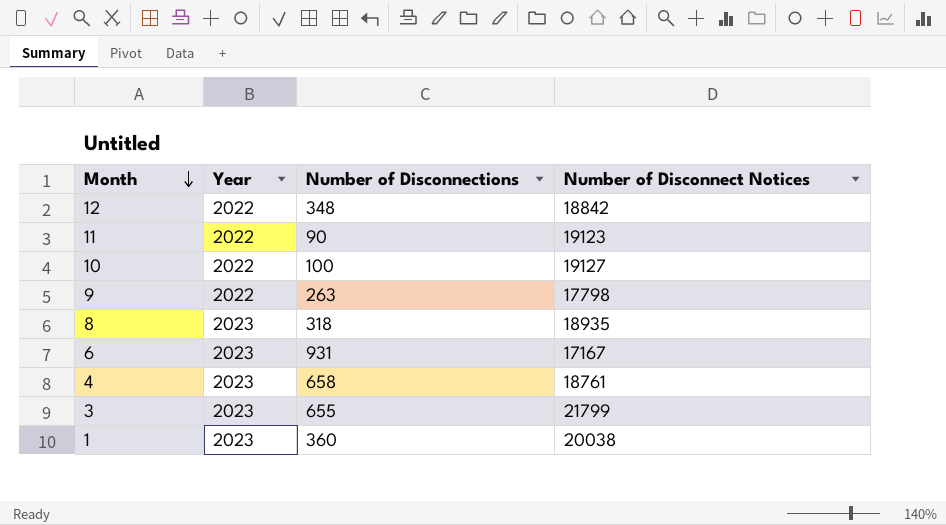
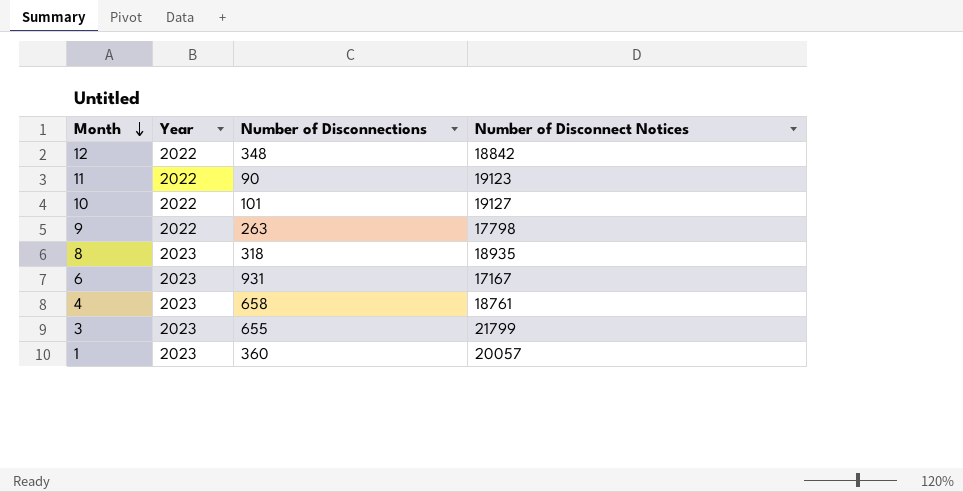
10 | Number of Disconnections: 100 -> 101
1 | Number of Disconnect Notices: 20038 -> 20057

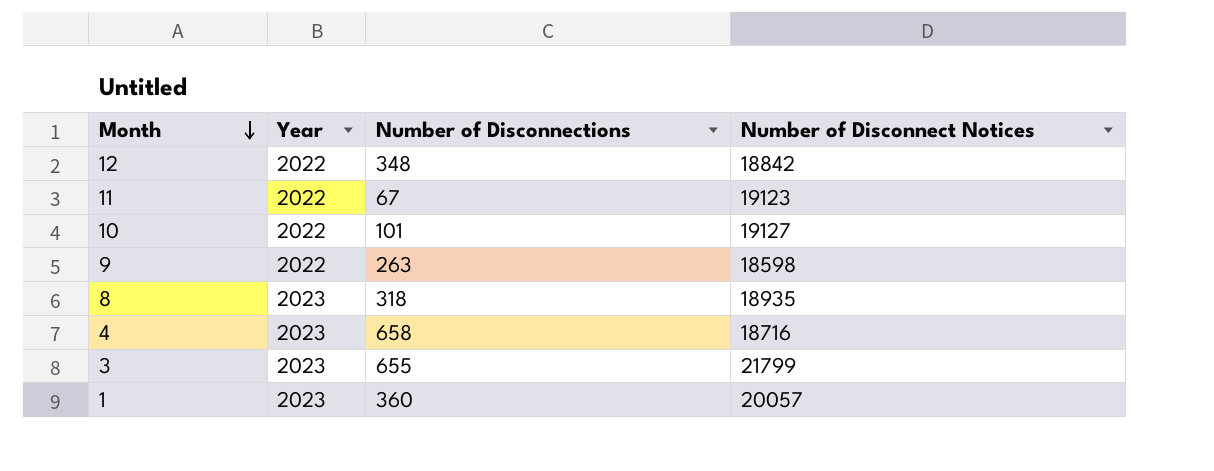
row 6: 2023 | 931 | 17167 -> none
11 | Number of Disconnections: 90 -> 67
9 | Number of Disconnect Notices: 17798 -> 18598
4 | Number of Disconnect Notices: 18761 -> 18716

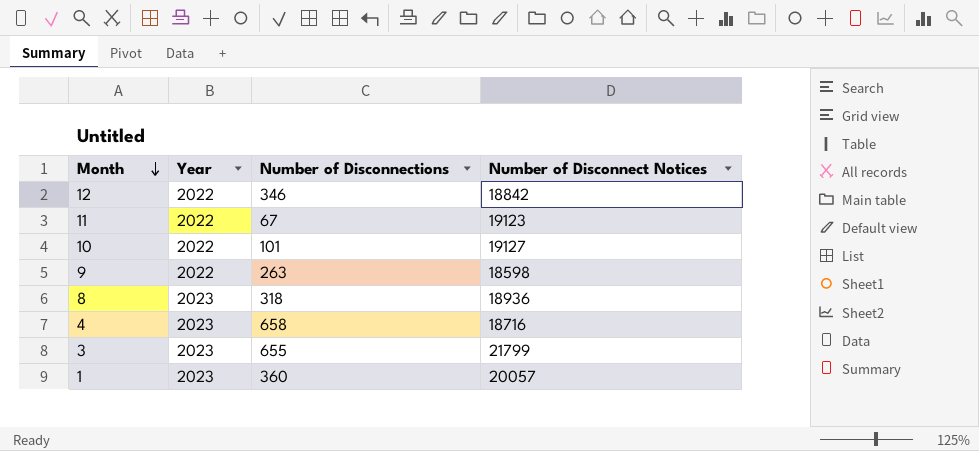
12 | Number of Disconnections: 348 -> 346
8 | Number of Disconnect Notices: 18935 -> 18936

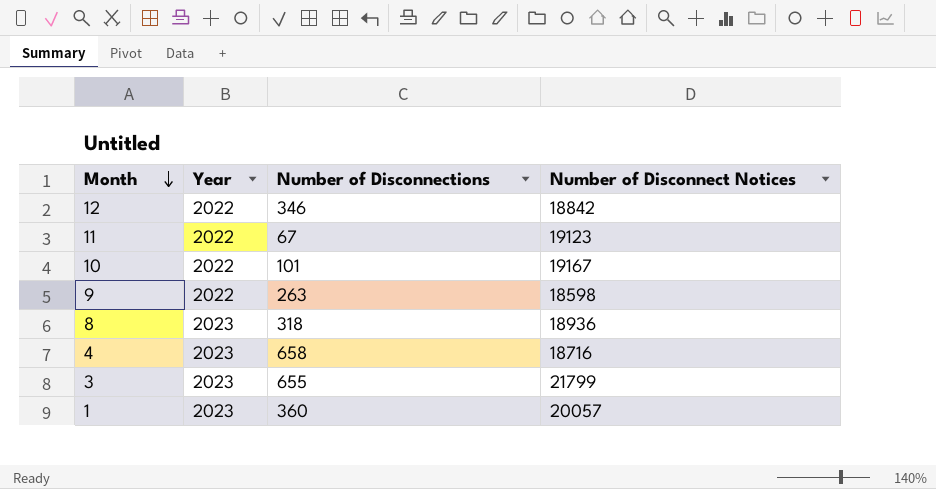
10 | Number of Disconnect Notices: 19127 -> 19167

